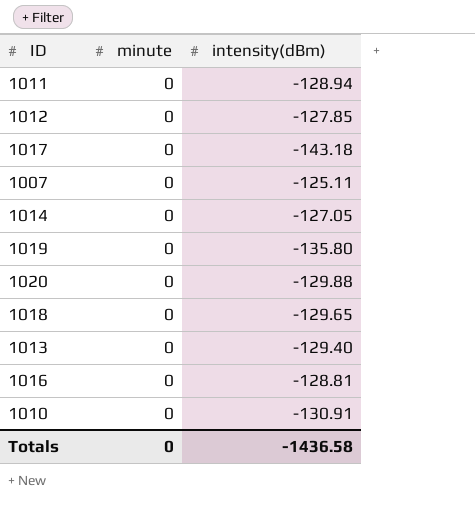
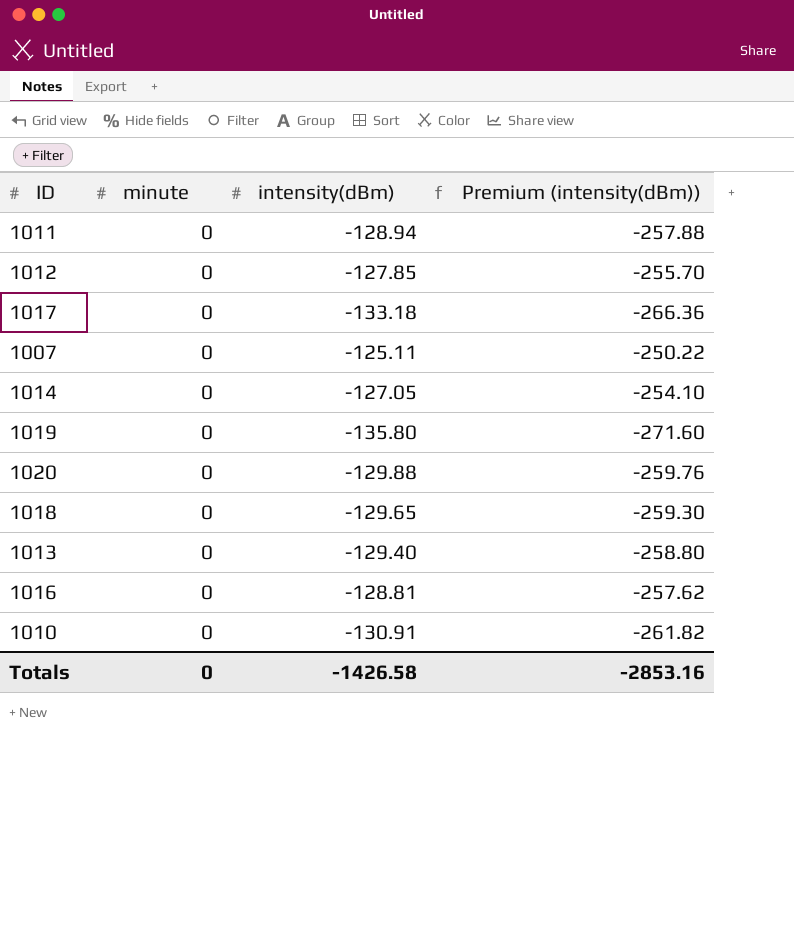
column Premium (intensity(dBm)) | formula: none -> [intensity(dBm)] * 2
1017 | intensity(dBm): -143.18 -> -133.18
Totals | intensity(dBm): -1436.58 -> -1426.58

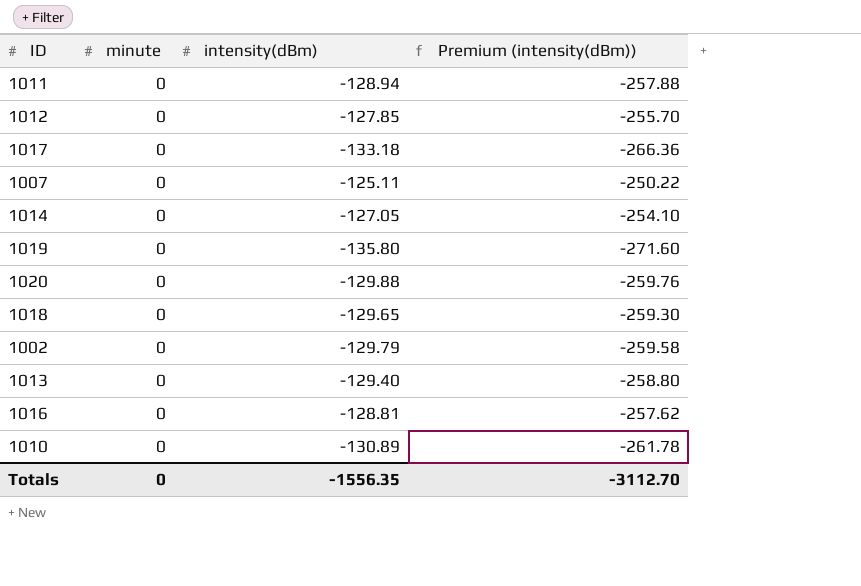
row 1002: none -> 0 | -129.79 | -259.58
1010 | intensity(dBm): -130.91 -> -130.89
1010 | Premium (intensity(dBm)): -261.82 -> -261.78
Totals | intensity(dBm): -1426.58 -> -1556.35
Totals | Premium (intensity(dBm)): -2853.16 -> -3112.70

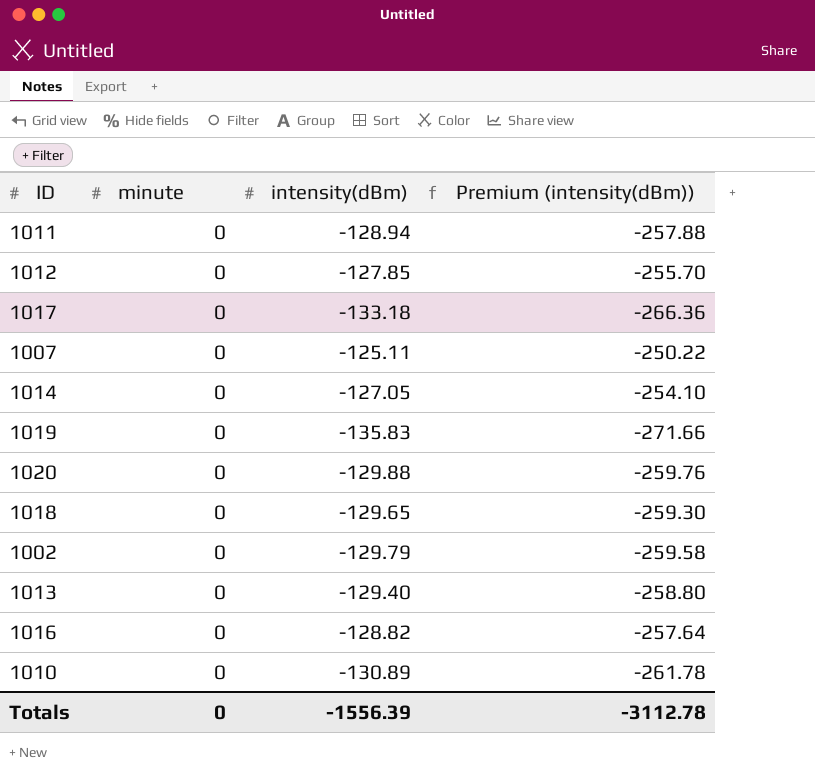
1019 | intensity(dBm): -135.80 -> -135.83
1019 | Premium (intensity(dBm)): -271.60 -> -271.66
1016 | intensity(dBm): -128.81 -> -128.82
1016 | Premium (intensity(dBm)): -257.62 -> -257.64
Totals | intensity(dBm): -1556.35 -> -1556.39
Totals | Premium (intensity(dBm)): -3112.70 -> -3112.78

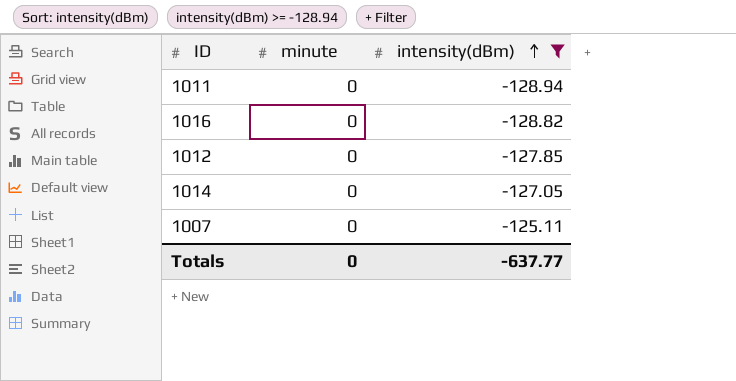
filter: none -> intensity(dBm) >= -128.94
row order: none -> intensity(dBm) ascending
column Premium (intensity(dBm)) | formula: [intensity(dBm)] * 2 -> none
Totals | intensity(dBm): -1556.39 -> -637.77

